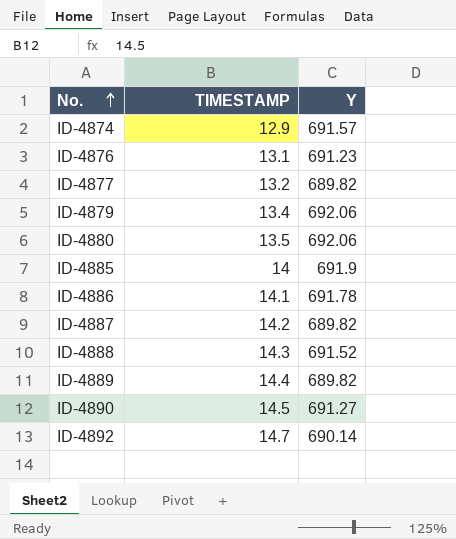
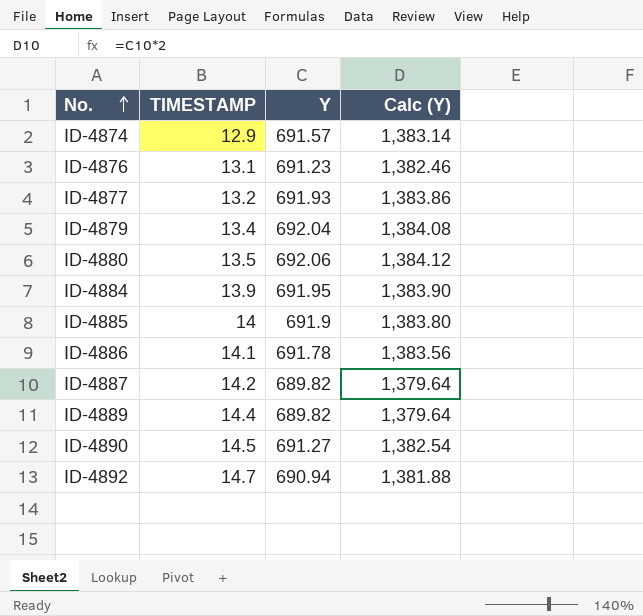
column Calc (Y) | formula: none -> [Y] * 2
row ID-4888: 14.3 | 691.52 -> none
ID-4877 | Y: 689.82 -> 691.93
ID-4879 | Y: 692.06 -> 692.04
row ID-4884: none -> 13.9 | 691.95 | 1,383.90
ID-4892 | Y: 690.14 -> 690.94

